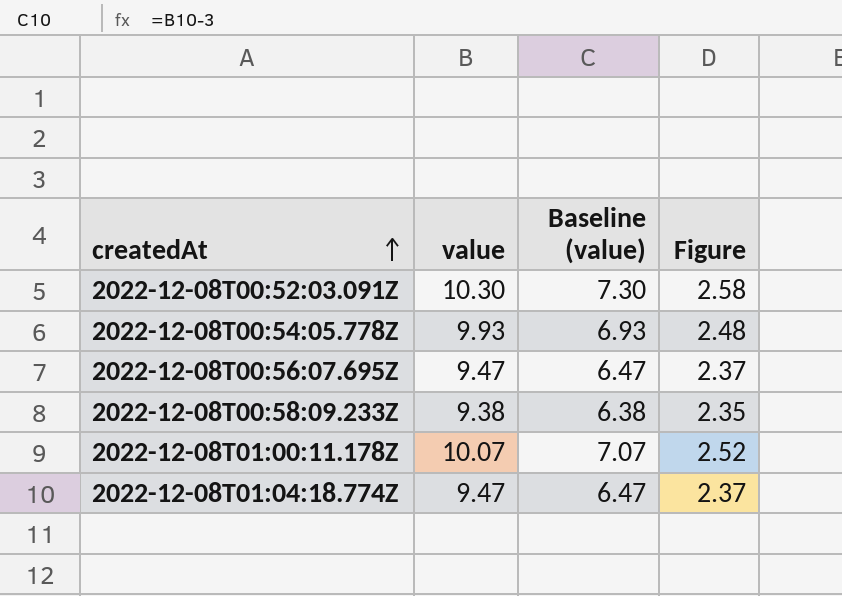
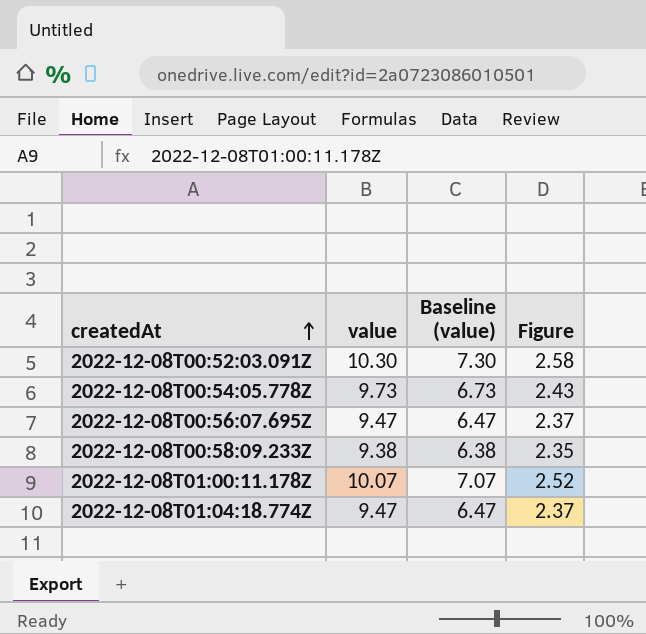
2022-12-08T00:54:05.778Z | value: 9.93 -> 9.73
2022-12-08T00:54:05.778Z | Baseline (value): 6.93 -> 6.73
2022-12-08T00:54:05.778Z | Figure: 2.48 -> 2.43

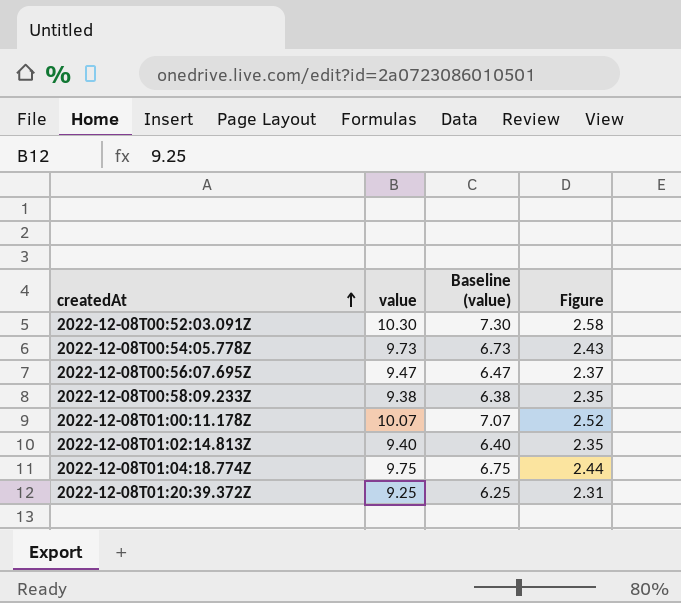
row 2022-12-08T01:02:14.813Z: none -> 9.40 | 6.40 | 2.35
2022-12-08T01:04:18.774Z | value: 9.47 -> 9.75
2022-12-08T01:04:18.774Z | Baseline (value): 6.47 -> 6.75
2022-12-08T01:04:18.774Z | Figure: 2.37 -> 2.44
row 2022-12-08T01:20:39.372Z: none -> 9.25 | 6.25 | 2.31

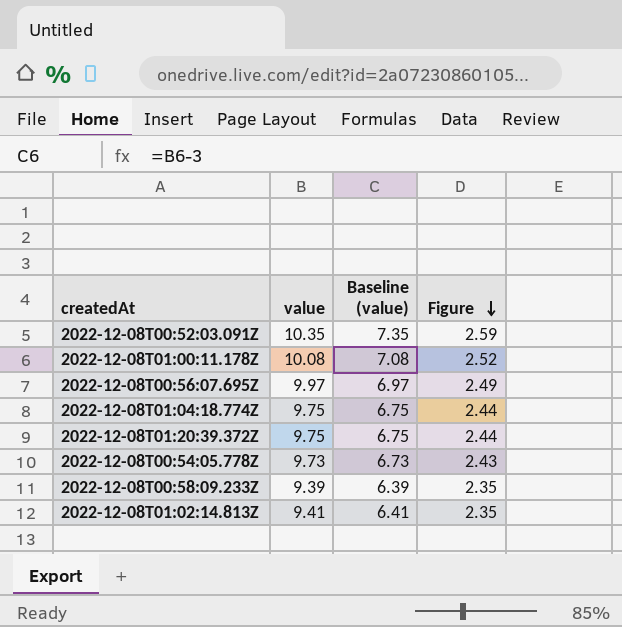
row order: createdAt ascending -> Figure descending
2022-12-08T00:52:03.091Z | value: 10.30 -> 10.35
2022-12-08T00:52:03.091Z | Baseline (value): 7.30 -> 7.35
2022-12-08T00:52:03.091Z | Figure: 2.58 -> 2.59
2022-12-08T01:00:11.178Z | value: 10.07 -> 10.08
2022-12-08T01:00:11.178Z | Baseline (value): 7.07 -> 7.08
2022-12-08T00:56:07.695Z | value: 9.47 -> 9.97
2022-12-08T00:56:07.695Z | Baseline (value): 6.47 -> 6.97
2022-12-08T00:56:07.695Z | Figure: 2.37 -> 2.49
2022-12-08T01:20:39.372Z | value: 9.25 -> 9.75
2022-12-08T01:20:39.372Z | Baseline (value): 6.25 -> 6.75
2022-12-08T01:20:39.372Z | Figure: 2.31 -> 2.44
2022-12-08T00:58:09.233Z | value: 9.38 -> 9.39
2022-12-08T00:58:09.233Z | Baseline (value): 6.38 -> 6.39
2022-12-08T01:02:14.813Z | value: 9.40 -> 9.41
2022-12-08T01:02:14.813Z | Baseline (value): 6.40 -> 6.41

